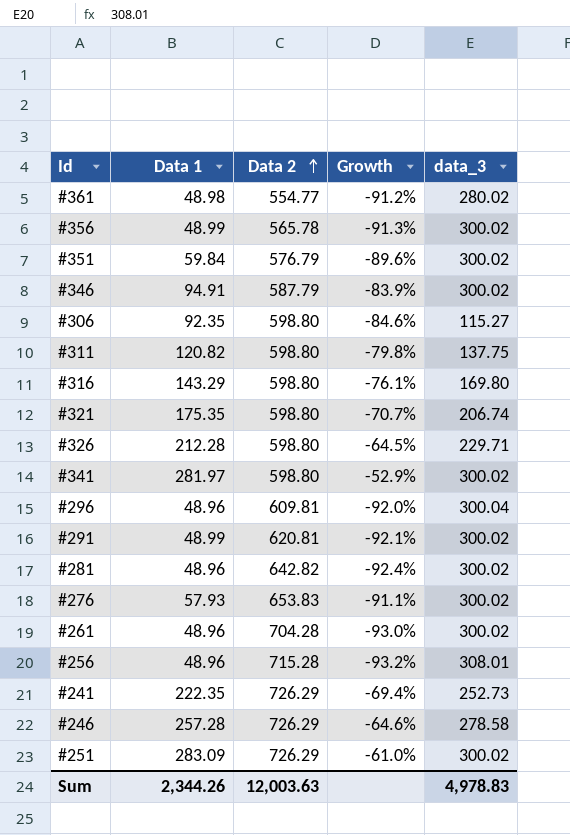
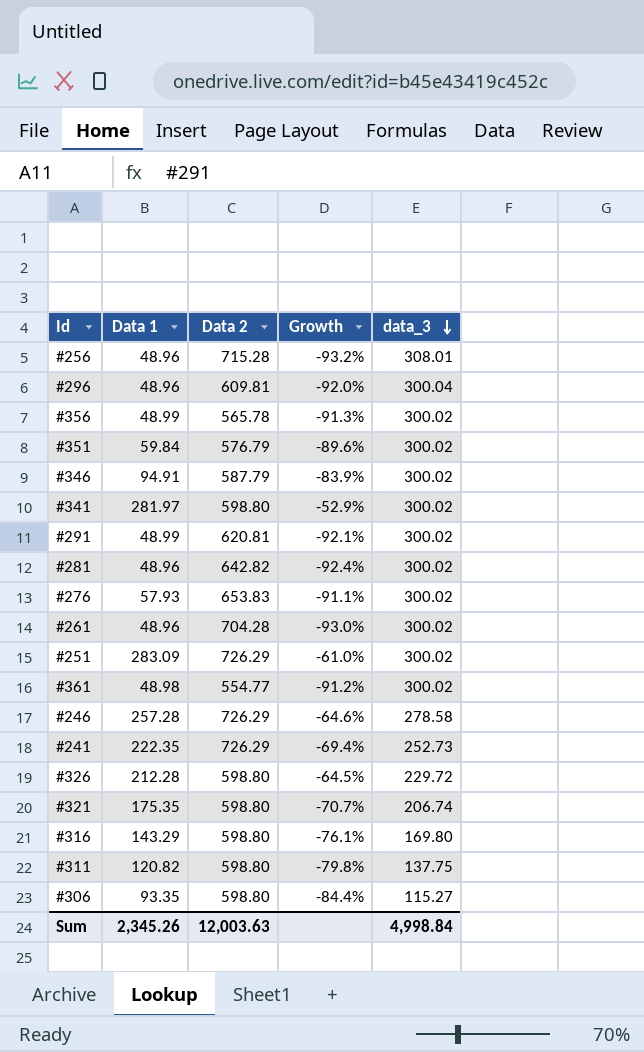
row order: Data 2 ascending -> data_3 descending
#361 | data_3: 280.02 -> 300.02
#326 | data_3: 229.71 -> 229.72
#306 | Data 1: 92.35 -> 93.35
#306 | Growth: -84.6% -> -84.4%
Sum | Data 1: 2,344.26 -> 2,345.26
Sum | data_3: 4,978.83 -> 4,998.84

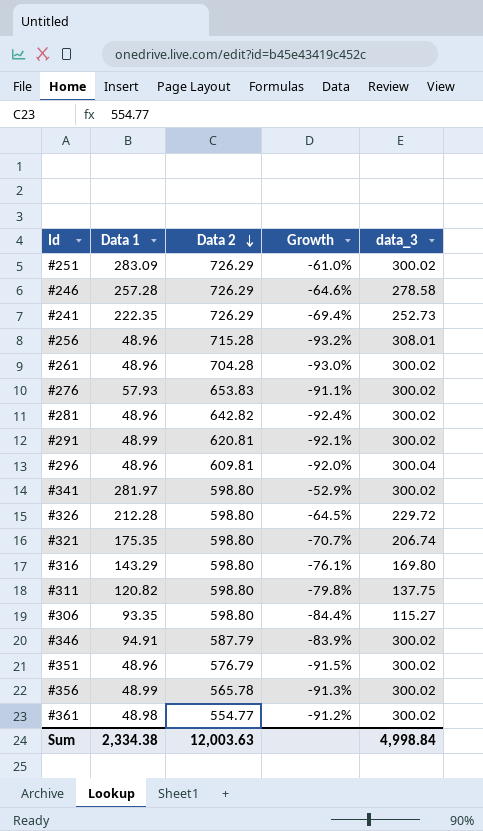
row order: data_3 descending -> Data 2 descending
#351 | Data 1: 59.84 -> 48.96
#351 | Growth: -89.6% -> -91.5%
Sum | Data 1: 2,345.26 -> 2,334.38

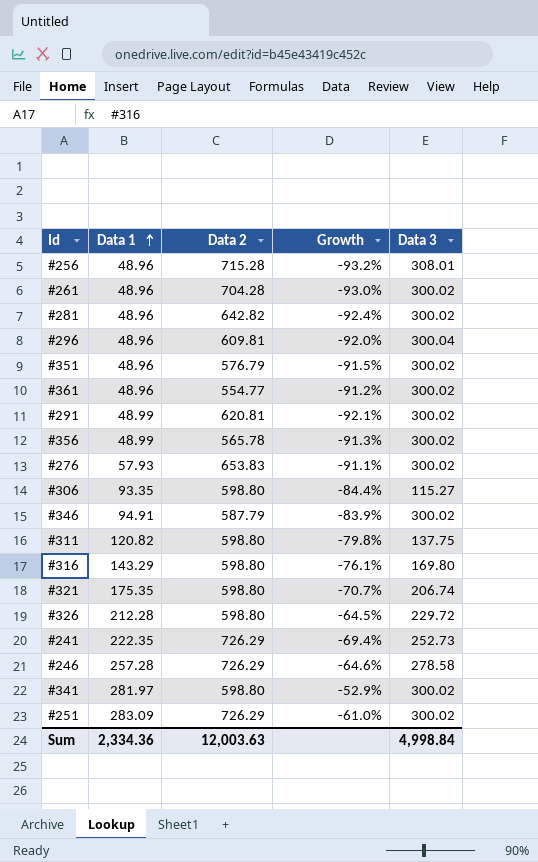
row order: Data 2 descending -> Data 1 ascending
column name: data_3 -> Data 3
#361 | Data 1: 48.98 -> 48.96
Sum | Data 1: 2,334.38 -> 2,334.36

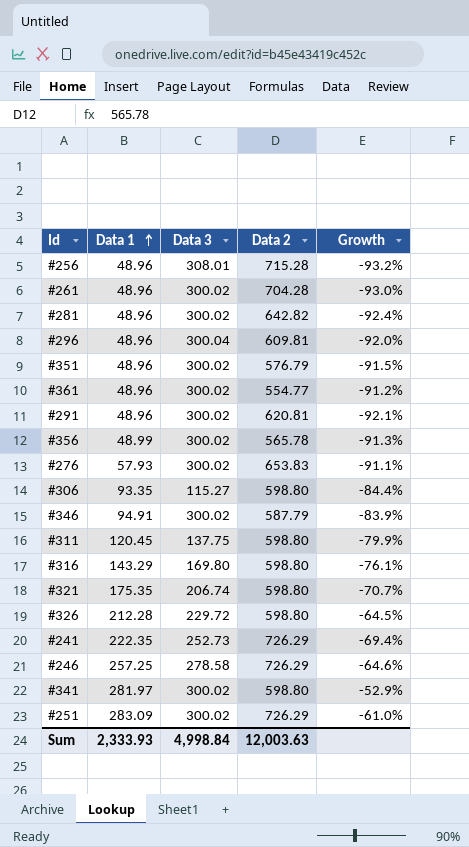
column Data 3 | position: 5 -> 3
#291 | Data 1: 48.99 -> 48.96
#311 | Data 1: 120.82 -> 120.45
#311 | Growth: -79.8% -> -79.9%
#246 | Data 1: 257.28 -> 257.25
Sum | Data 1: 2,334.36 -> 2,333.93

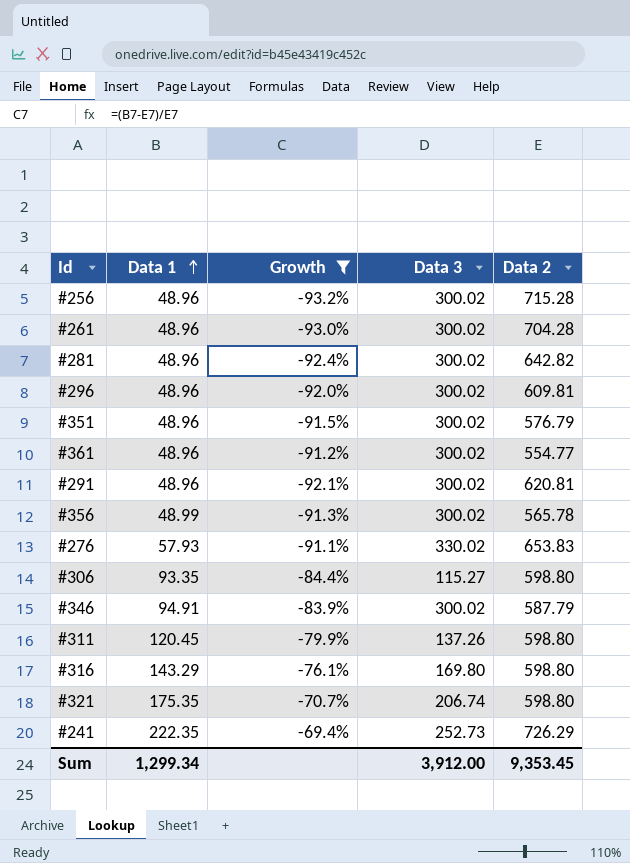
filter: none -> Growth <= -69.4%
column Growth | position: 5 -> 3
#256 | Data 3: 308.01 -> 300.02
#296 | Data 3: 300.04 -> 300.02
#276 | Data 3: 300.02 -> 330.02
#311 | Data 3: 137.75 -> 137.26
Sum | Data 1: 2,333.93 -> 1,299.34
Sum | Data 3: 4,998.84 -> 3,912.00
Sum | Data 2: 12,003.63 -> 9,353.45

